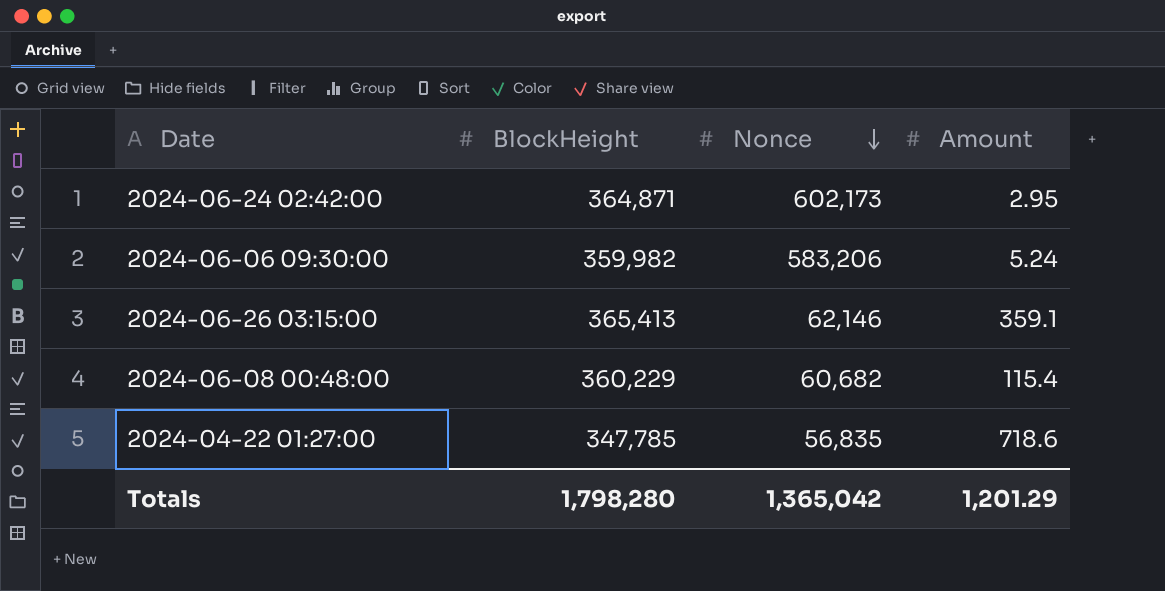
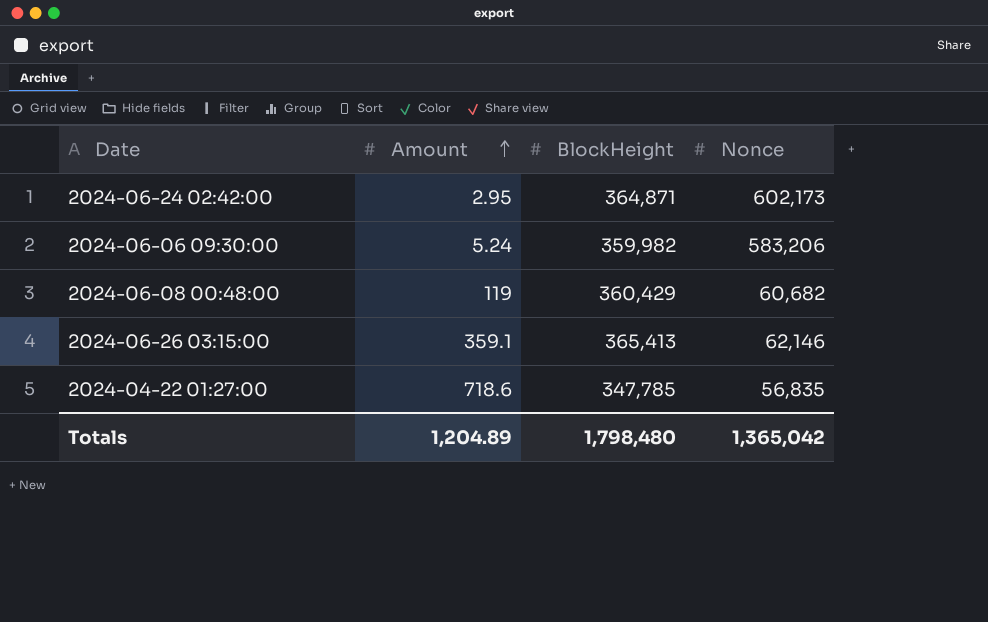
row order: Nonce descending -> Amount ascending
column Amount | position: 4 -> 2
2024-06-08 00:48:00 | Amount: 115.4 -> 119
2024-06-08 00:48:00 | BlockHeight: 360,229 -> 360,429
Totals | Amount: 1,201.29 -> 1,204.89
Totals | BlockHeight: 1,798,280 -> 1,798,480

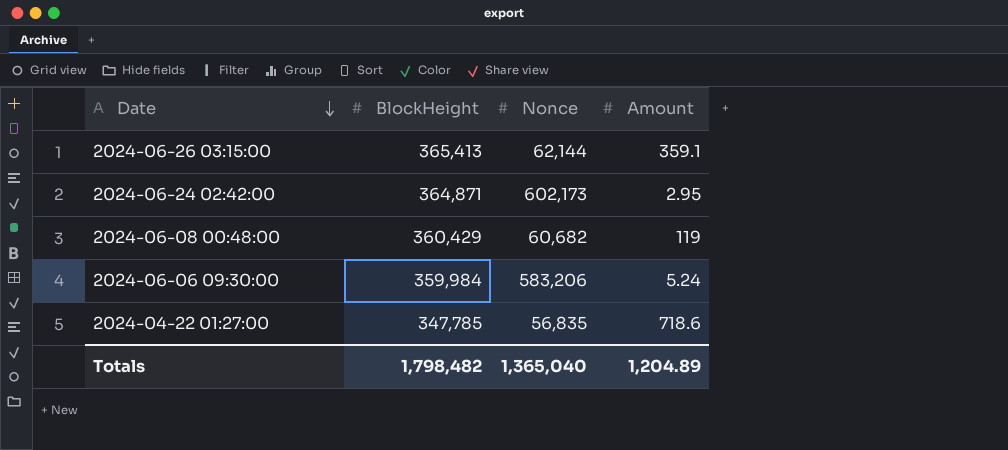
row order: Amount ascending -> Date descending
column Amount | position: 2 -> 4
2024-06-26 03:15:00 | Nonce: 62,146 -> 62,144
2024-06-06 09:30:00 | BlockHeight: 359,982 -> 359,984
Totals | BlockHeight: 1,798,480 -> 1,798,482
Totals | Nonce: 1,365,042 -> 1,365,040

